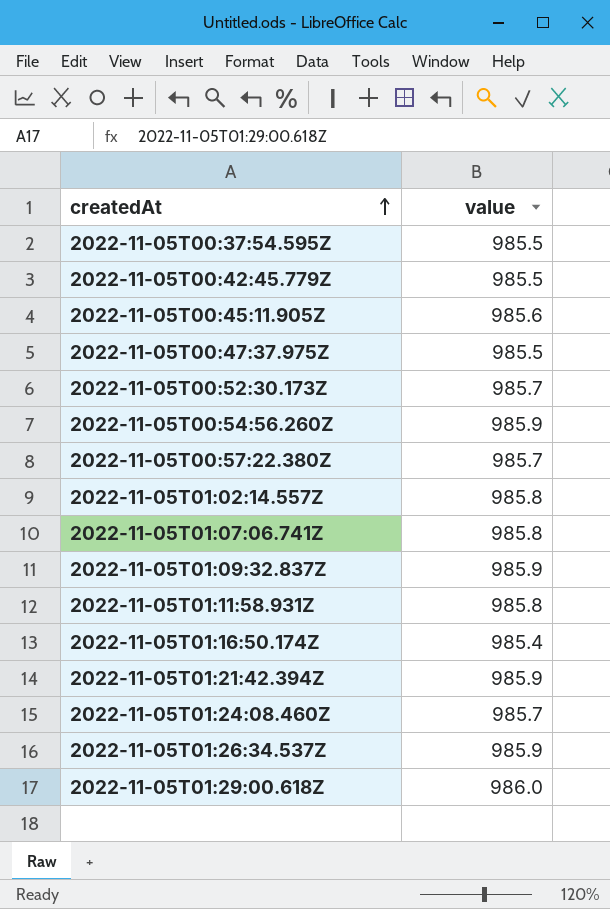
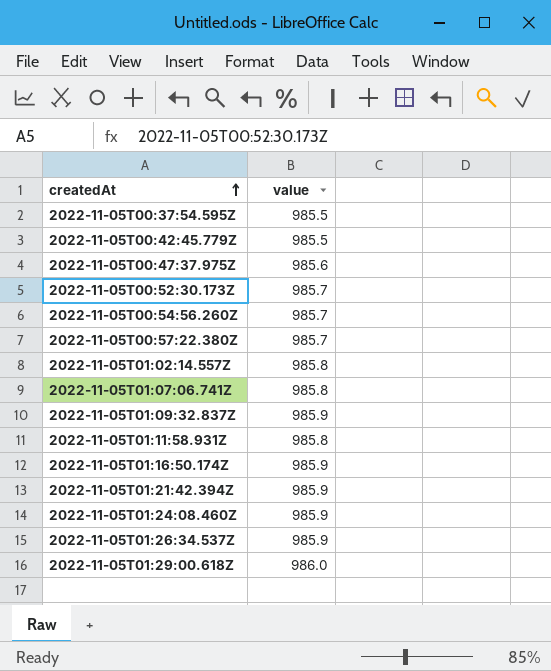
row 2022-11-05T00:45:11.905Z: 985.6 -> none
2022-11-05T00:47:37.975Z | value: 985.5 -> 985.6
2022-11-05T00:54:56.260Z | value: 985.9 -> 985.7
2022-11-05T01:16:50.174Z | value: 985.4 -> 985.9
2022-11-05T01:24:08.460Z | value: 985.7 -> 985.9

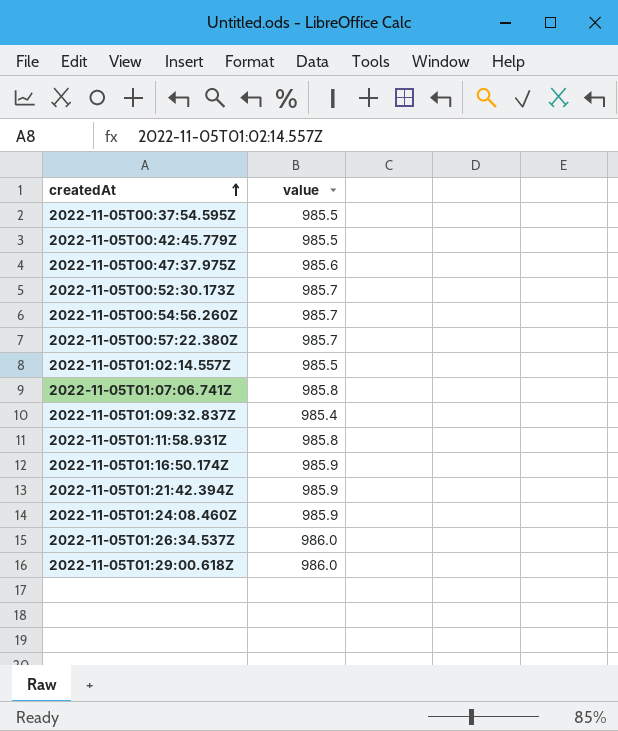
2022-11-05T01:02:14.557Z | value: 985.8 -> 985.5
2022-11-05T01:09:32.837Z | value: 985.9 -> 985.4
2022-11-05T01:26:34.537Z | value: 985.9 -> 986.0

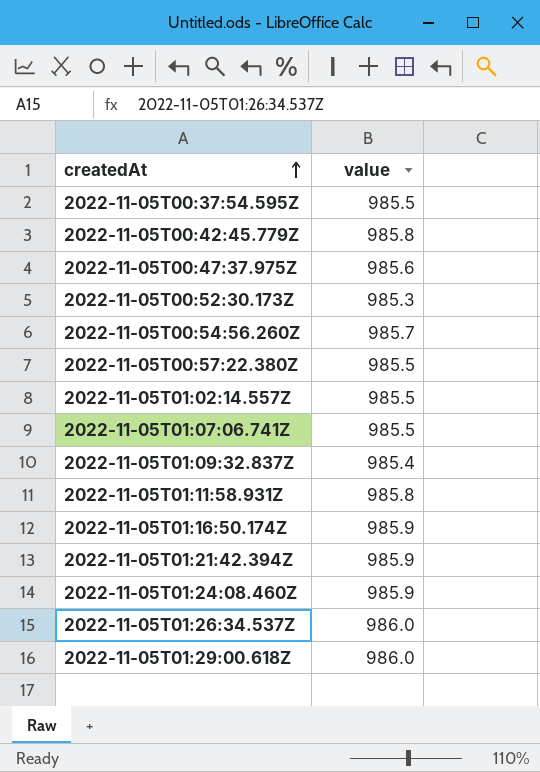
2022-11-05T00:42:45.779Z | value: 985.5 -> 985.8
2022-11-05T00:52:30.173Z | value: 985.7 -> 985.3
2022-11-05T00:57:22.380Z | value: 985.7 -> 985.5
2022-11-05T01:07:06.741Z | value: 985.8 -> 985.5

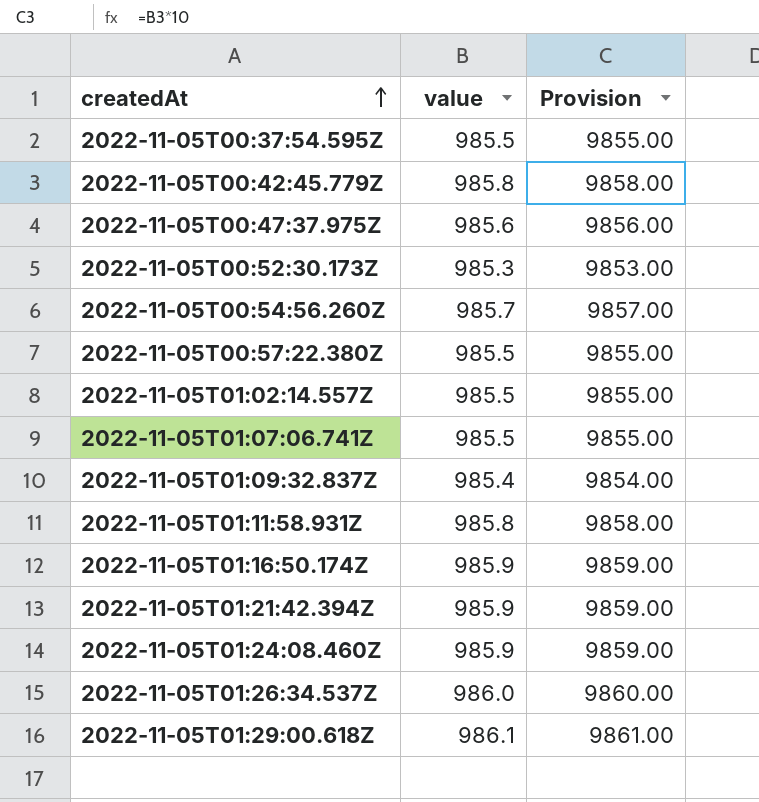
column Provision | formula: none -> [value] * 10
2022-11-05T01:29:00.618Z | value: 986.0 -> 986.1

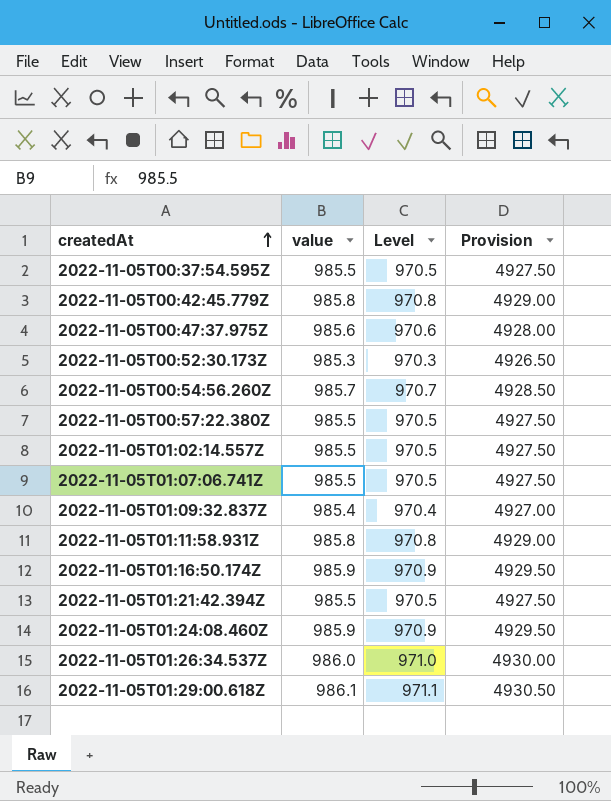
column Level | formula: none -> [value] - 15
column Provision | formula: [value] * 10 -> [value] * 5
2022-11-05T01:21:42.394Z | value: 985.9 -> 985.5

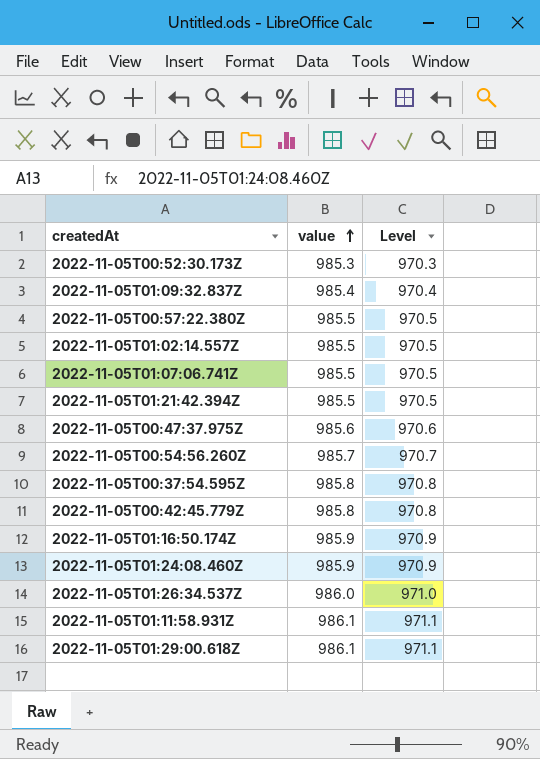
row order: createdAt ascending -> value ascending
column Provision | formula: [value] * 5 -> none
2022-11-05T00:37:54.595Z | value: 985.5 -> 985.8
2022-11-05T00:37:54.595Z | Level: 970.5 -> 970.8
2022-11-05T01:11:58.931Z | value: 985.8 -> 986.1
2022-11-05T01:11:58.931Z | Level: 970.8 -> 971.1

